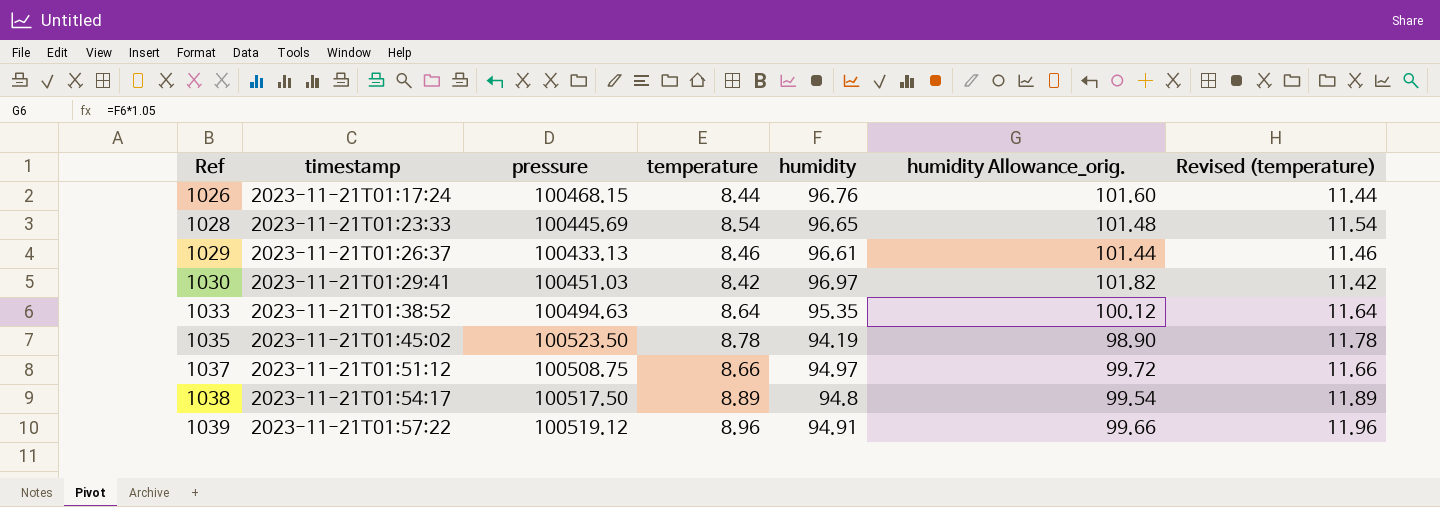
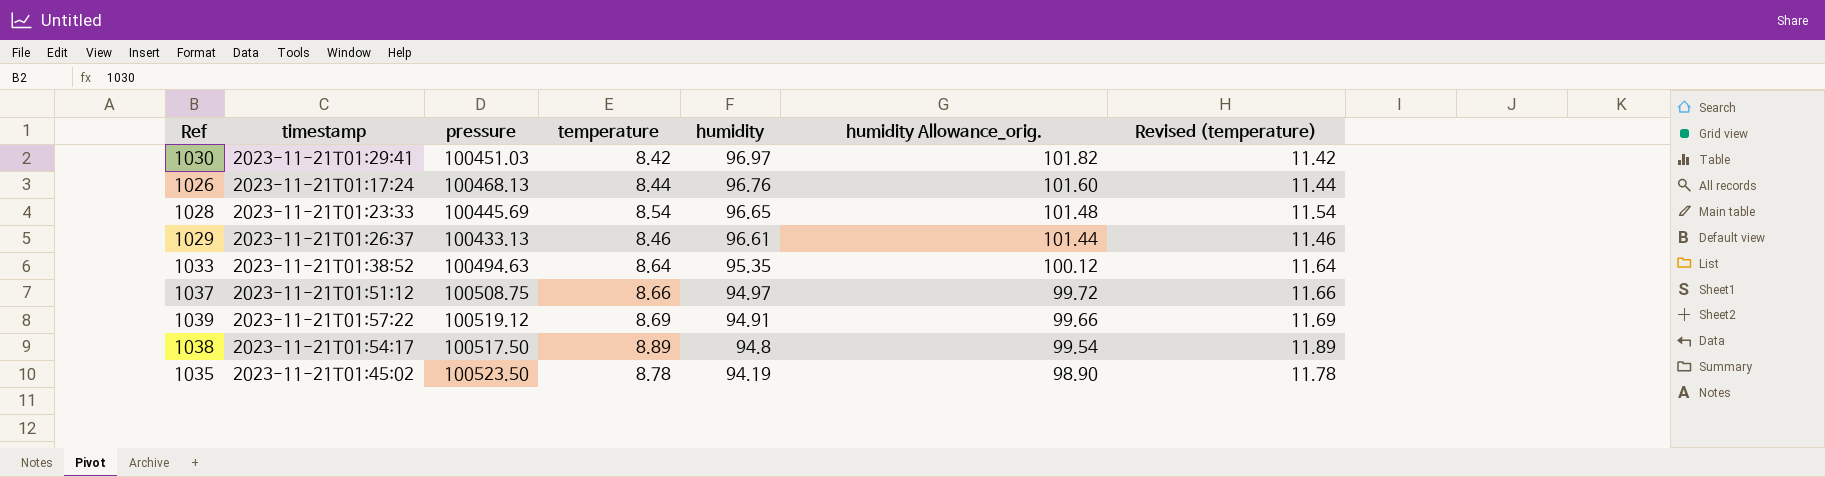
row order: Ref ascending -> humidity descending
1026 | pressure: 100468.15 -> 100468.13
1039 | temperature: 8.96 -> 8.69
1039 | Revised (temperature): 11.96 -> 11.69

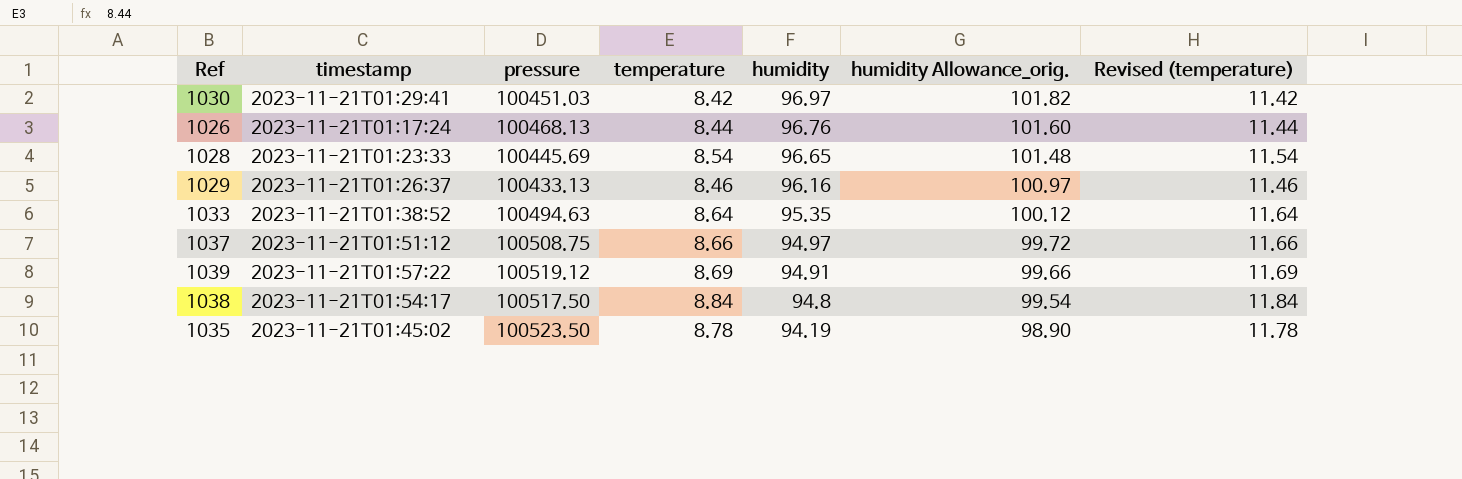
1029 | humidity: 96.61 -> 96.16
1029 | humidity Allowance_orig.: 101.44 -> 100.97
1038 | temperature: 8.89 -> 8.84
1038 | Revised (temperature): 11.89 -> 11.84

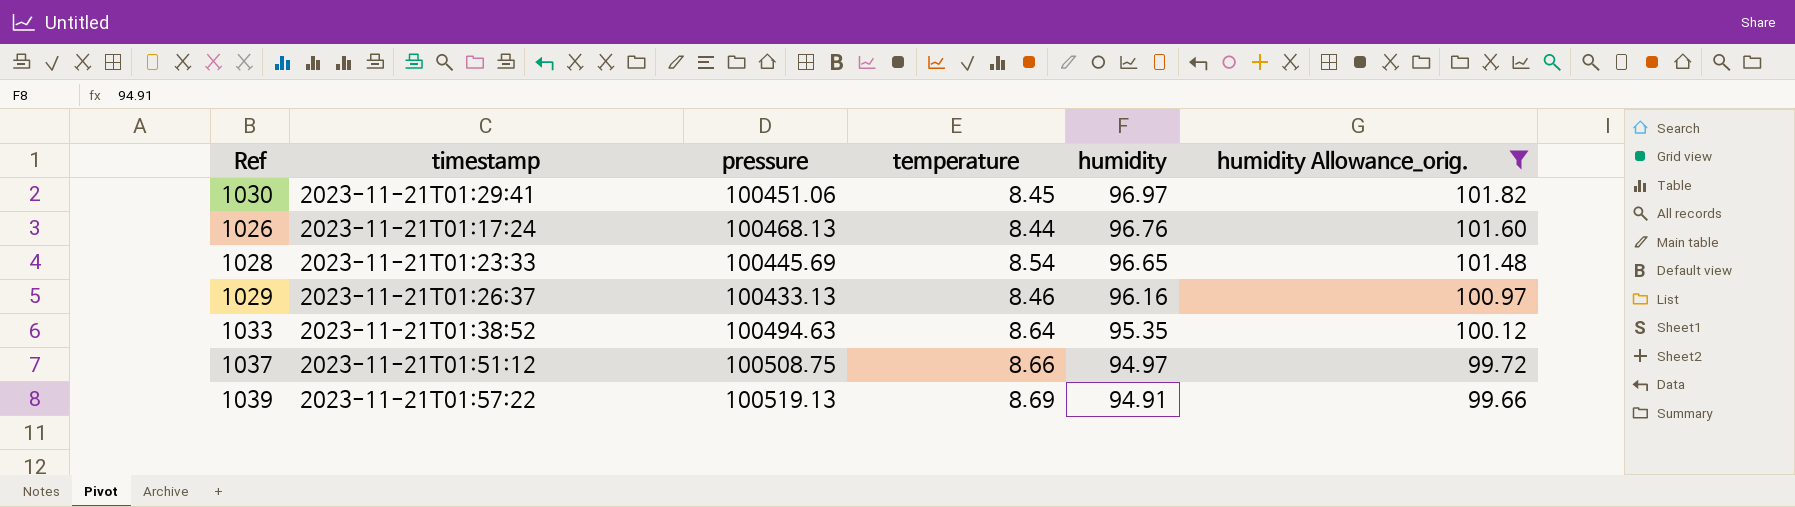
filter: none -> humidity Allowance_orig. >= 99.66
column Revised (temperature) | formula: [temperature] + 3 -> none
1030 | pressure: 100451.03 -> 100451.06
1030 | temperature: 8.42 -> 8.45
1039 | pressure: 100519.12 -> 100519.13

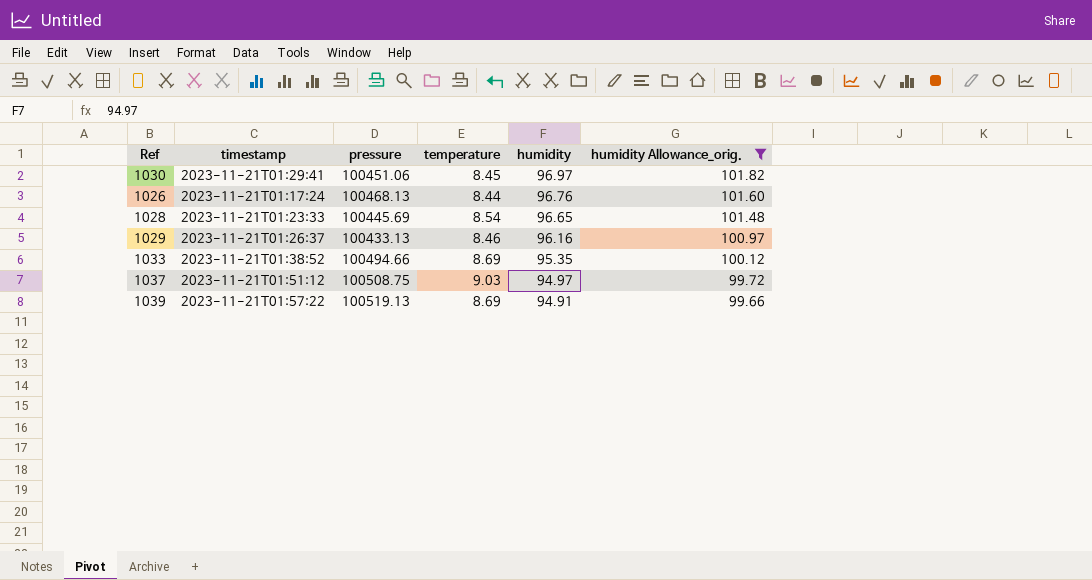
1033 | pressure: 100494.63 -> 100494.66
1033 | temperature: 8.64 -> 8.69
1037 | temperature: 8.66 -> 9.03

